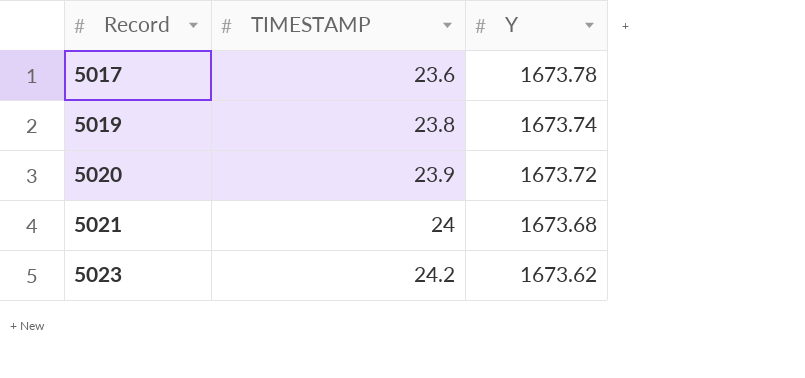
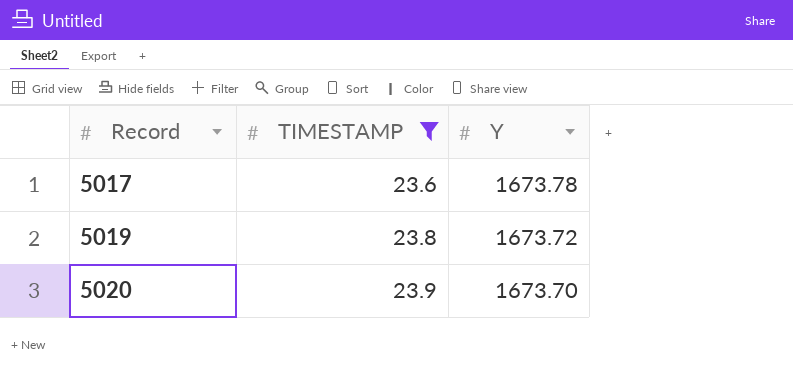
filter: none -> TIMESTAMP <= 23.9
5019 | Y: 1673.74 -> 1673.72
5020 | Y: 1673.72 -> 1673.70

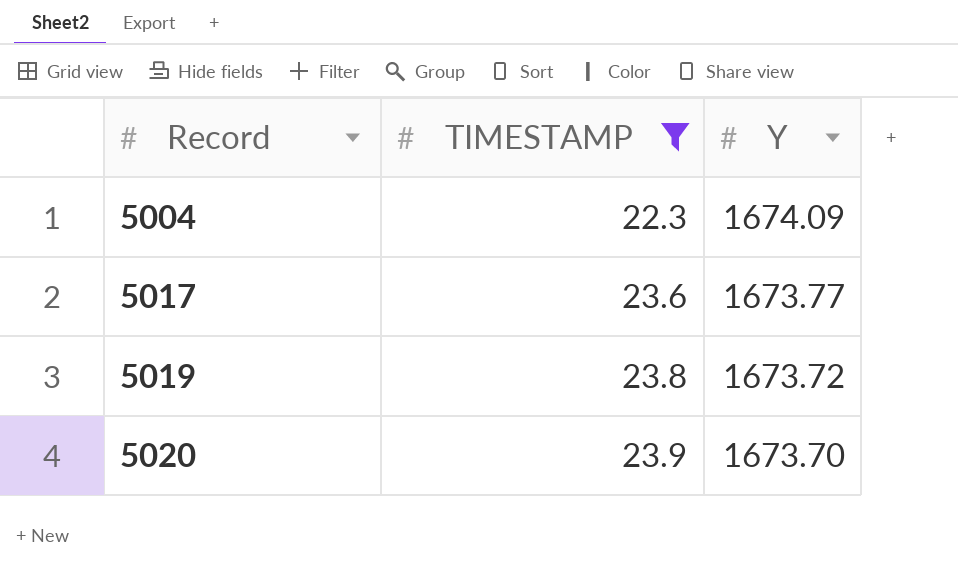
row 5004: none -> 22.3 | 1674.09
5017 | Y: 1673.78 -> 1673.77

